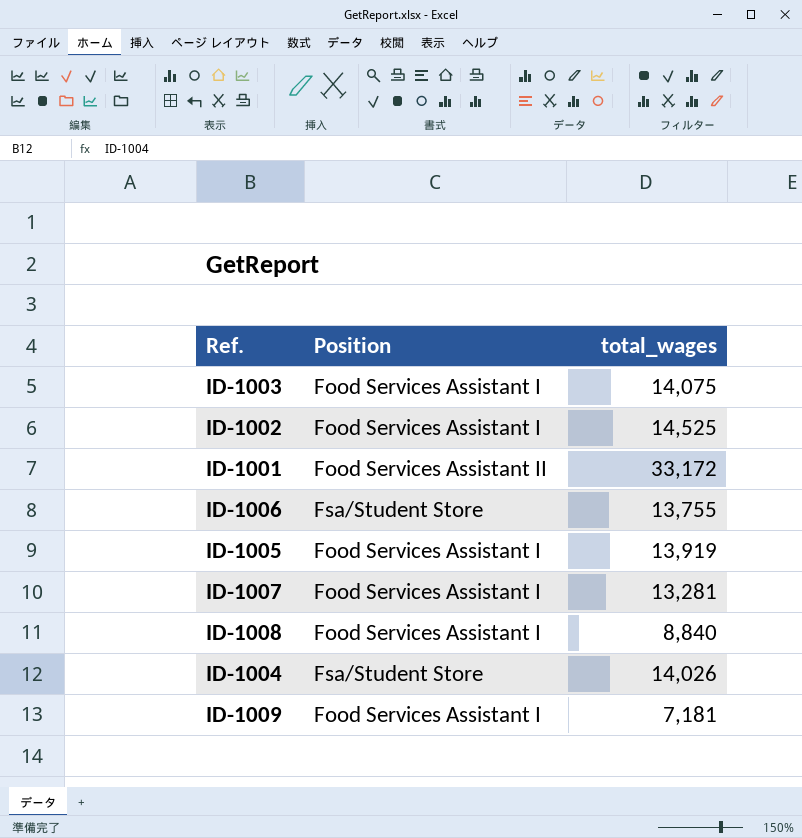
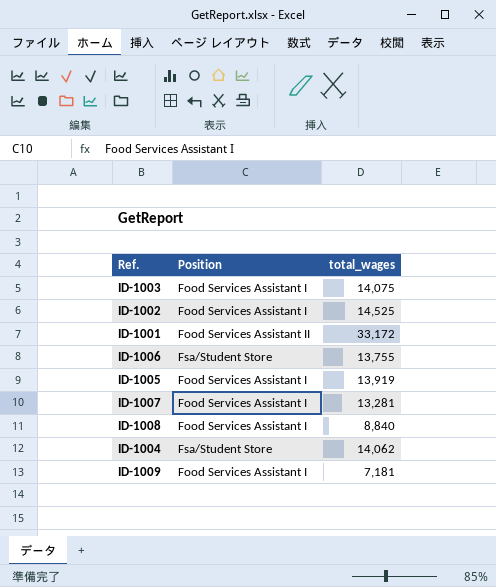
ID-1004 | total_wages: 14,026 -> 14,062

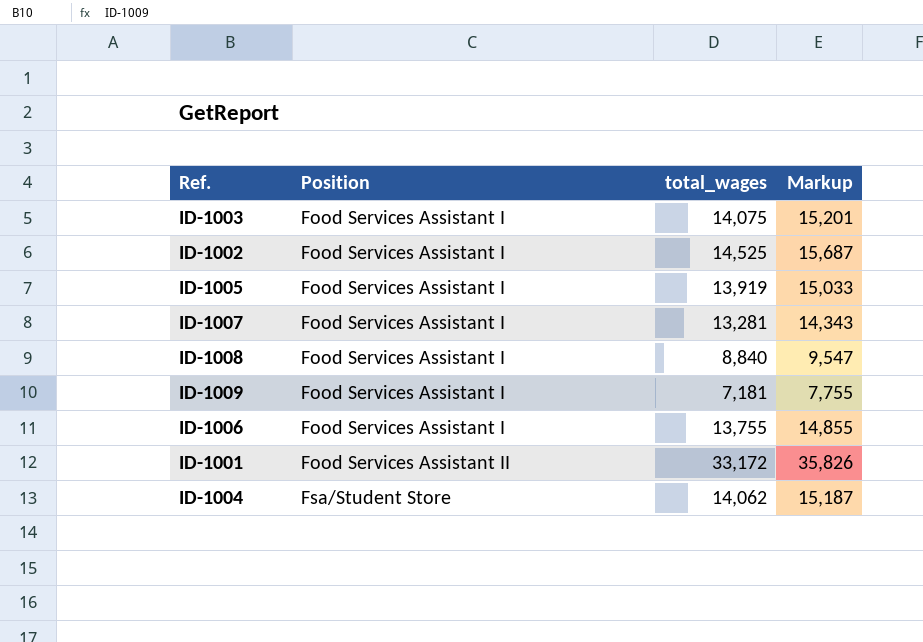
row order: none -> Position ascending
column Markup | formula: none -> [total_wages] * 1.08
ID-1006 | Position: Fsa/Student Store -> Food Services Assistant I

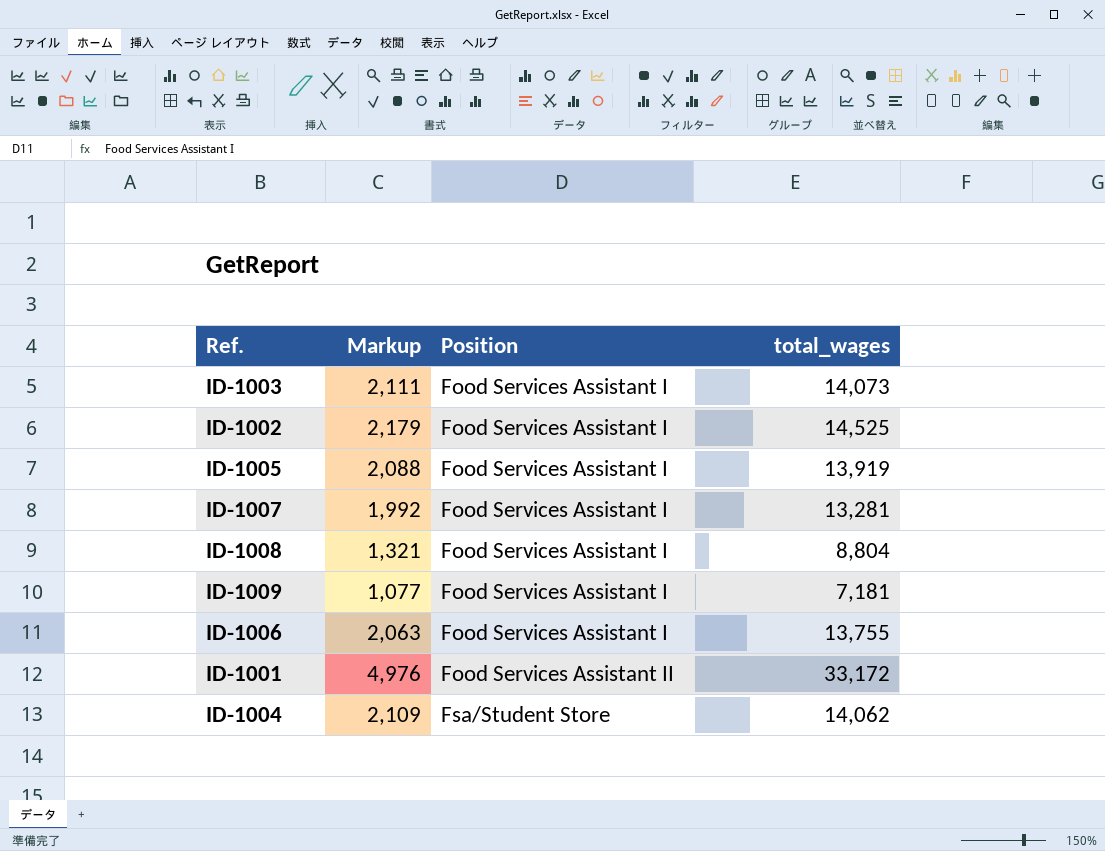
column Markup | formula: [total_wages] * 1.08 -> [total_wages] * 0.15
column Markup | position: 4 -> 2
ID-1003 | total_wages: 14,075 -> 14,073
ID-1008 | total_wages: 8,840 -> 8,804

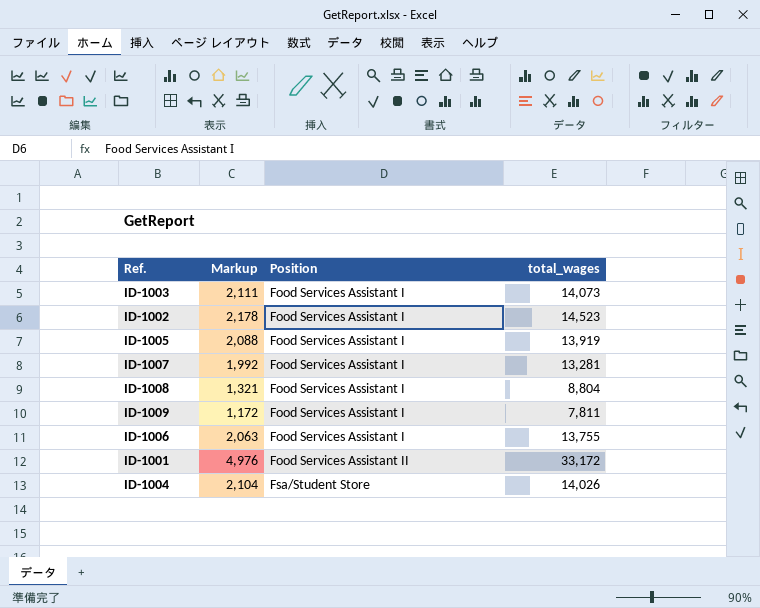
ID-1002 | Markup: 2,179 -> 2,178
ID-1002 | total_wages: 14,525 -> 14,523
ID-1009 | Markup: 1,077 -> 1,172
ID-1009 | total_wages: 7,181 -> 7,811
ID-1004 | Markup: 2,109 -> 2,104
ID-1004 | total_wages: 14,062 -> 14,026

